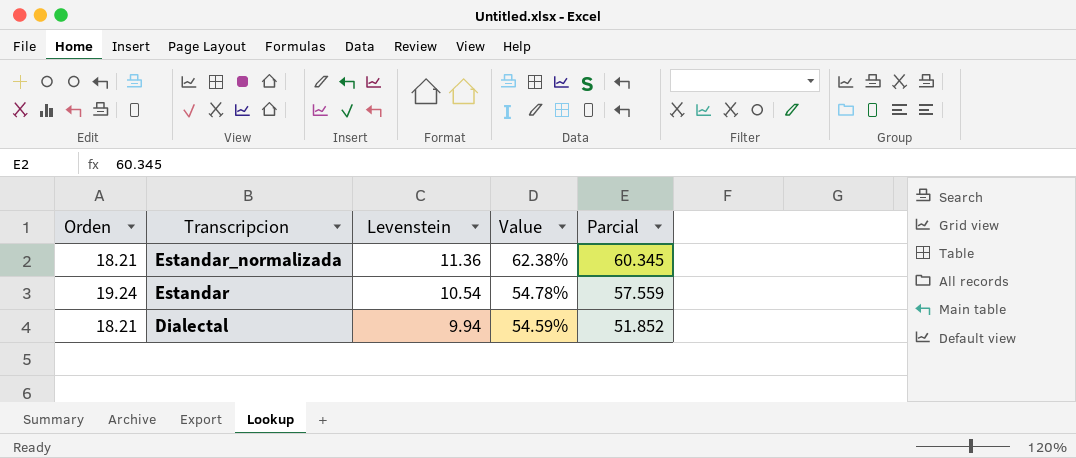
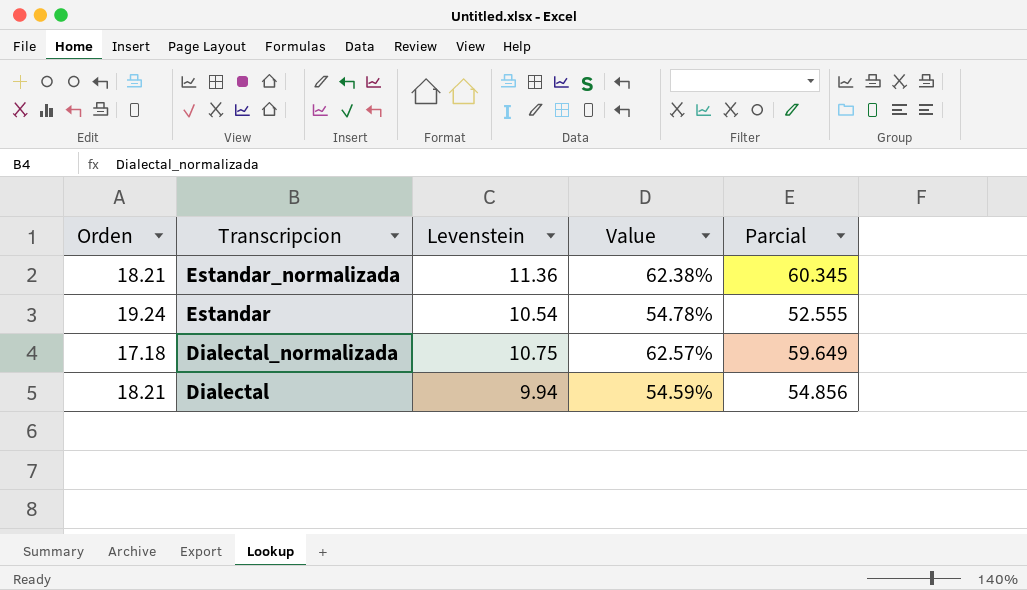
Estandar | Parcial: 57.559 -> 52.555
row Dialectal_normalizada: none -> 17.18 | 10.75 | 62.57% | 59.649
Dialectal | Parcial: 51.852 -> 54.856

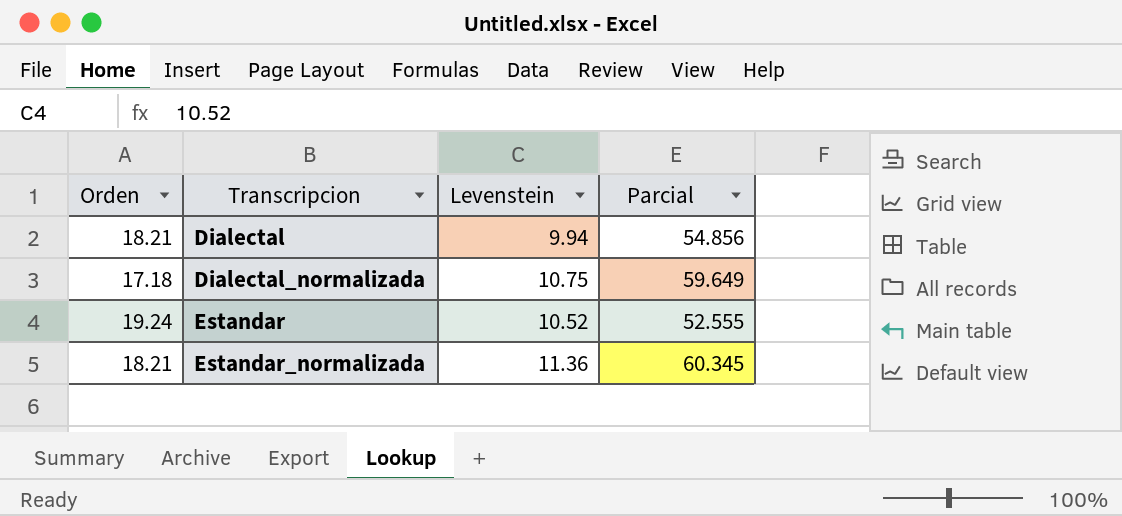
row order: Transcripcion descending -> Transcripcion ascending
column Value | formula: [Levenstein] / [Orden] -> none
Estandar | Levenstein: 10.54 -> 10.52

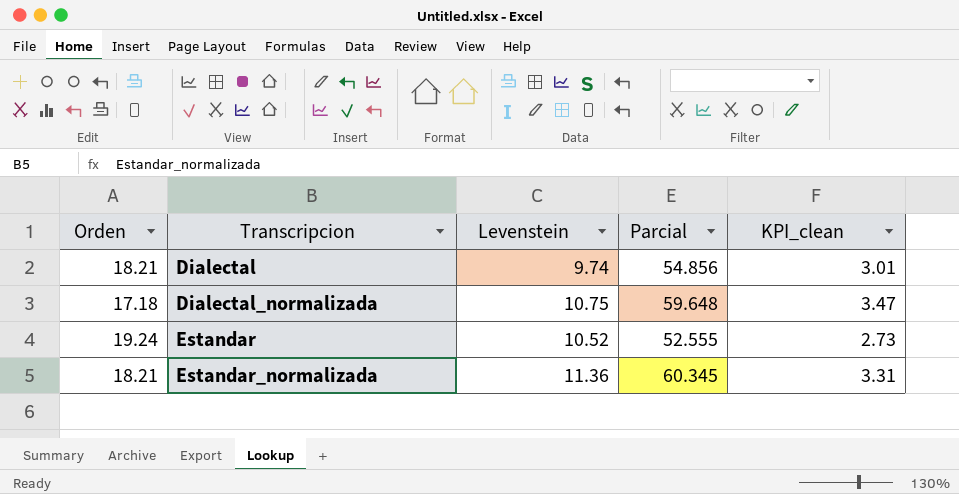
column KPI_clean | formula: none -> [Parcial] / [Orden]
Dialectal | Levenstein: 9.94 -> 9.74
Dialectal_normalizada | Parcial: 59.649 -> 59.648

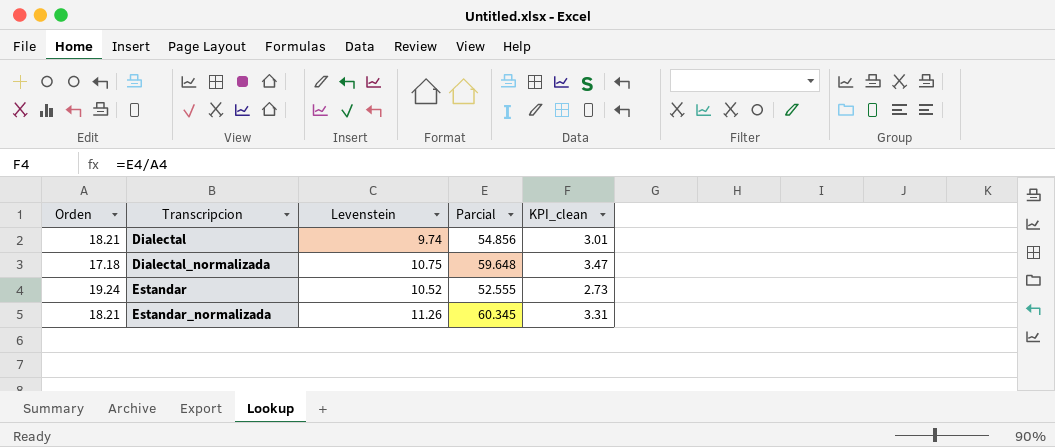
Estandar_normalizada | Levenstein: 11.36 -> 11.26

